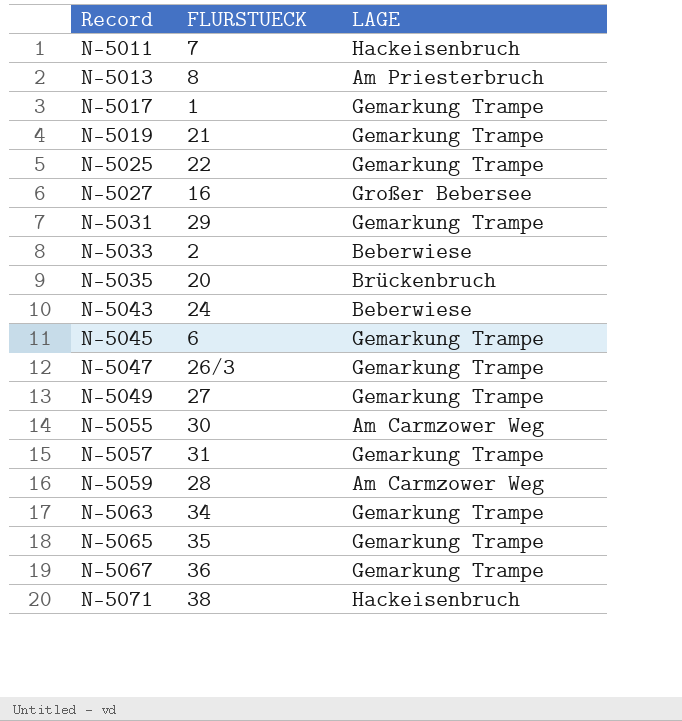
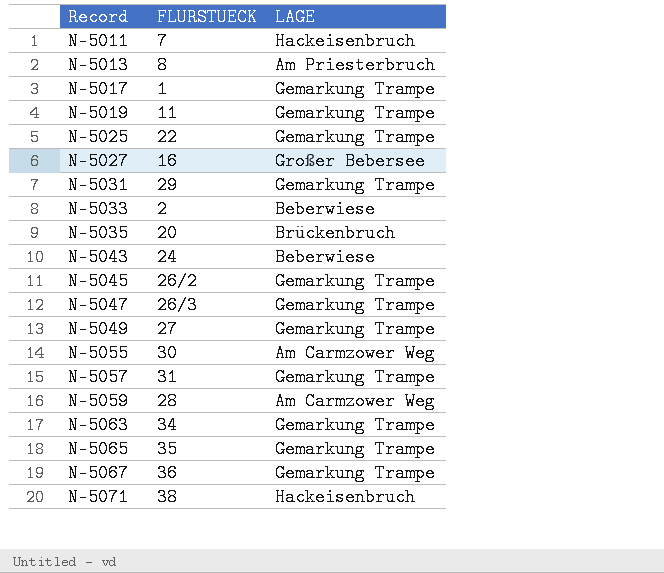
N-5019 | FLURSTUECK: 21 -> 11
N-5045 | FLURSTUECK: 6 -> 26/2

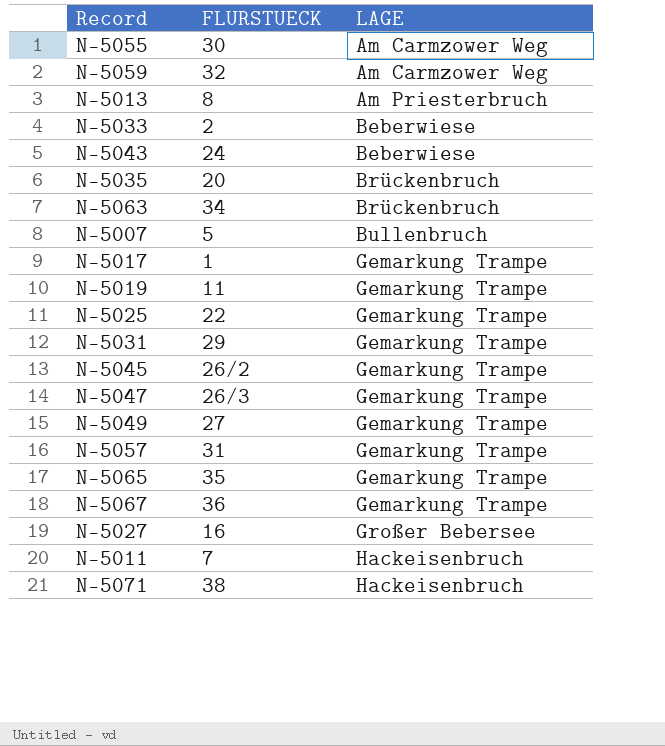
row order: Record ascending -> LAGE ascending
N-5059 | FLURSTUECK: 28 -> 32
N-5063 | LAGE: Gemarkung Trampe -> Brückenbruch
row N-5007: none -> 5 | Bullenbruch

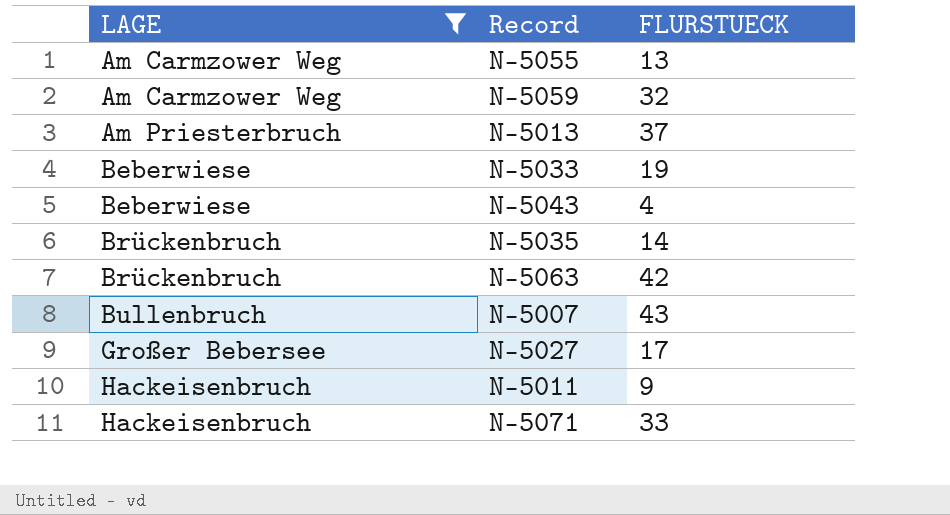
filter: none -> LAGE != Gemarkung Trampe
column LAGE | position: 3 -> 1
N-5055 | FLURSTUECK: 30 -> 13
N-5013 | FLURSTUECK: 8 -> 37
N-5033 | FLURSTUECK: 2 -> 19
N-5043 | FLURSTUECK: 24 -> 4
N-5035 | FLURSTUECK: 20 -> 14
N-5063 | FLURSTUECK: 34 -> 42
N-5007 | FLURSTUECK: 5 -> 43
N-5027 | FLURSTUECK: 16 -> 17
N-5011 | FLURSTUECK: 7 -> 9
N-5071 | FLURSTUECK: 38 -> 33

